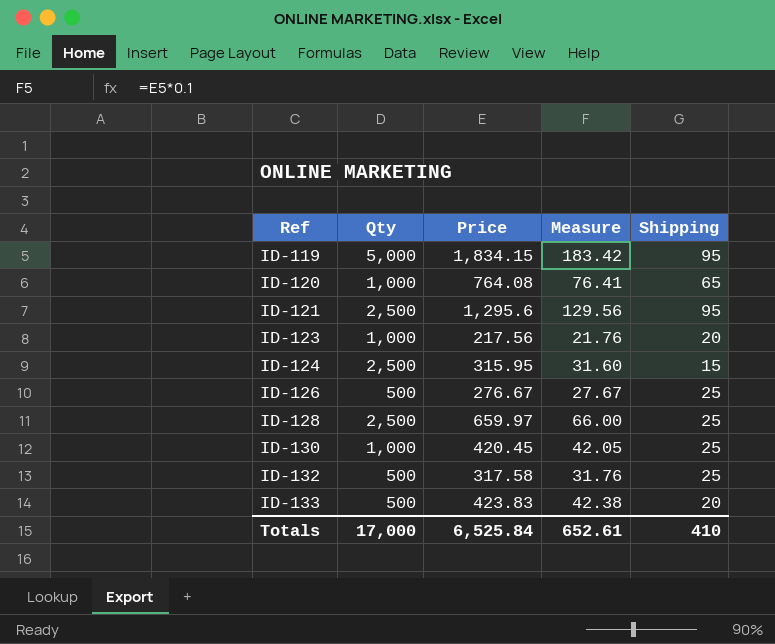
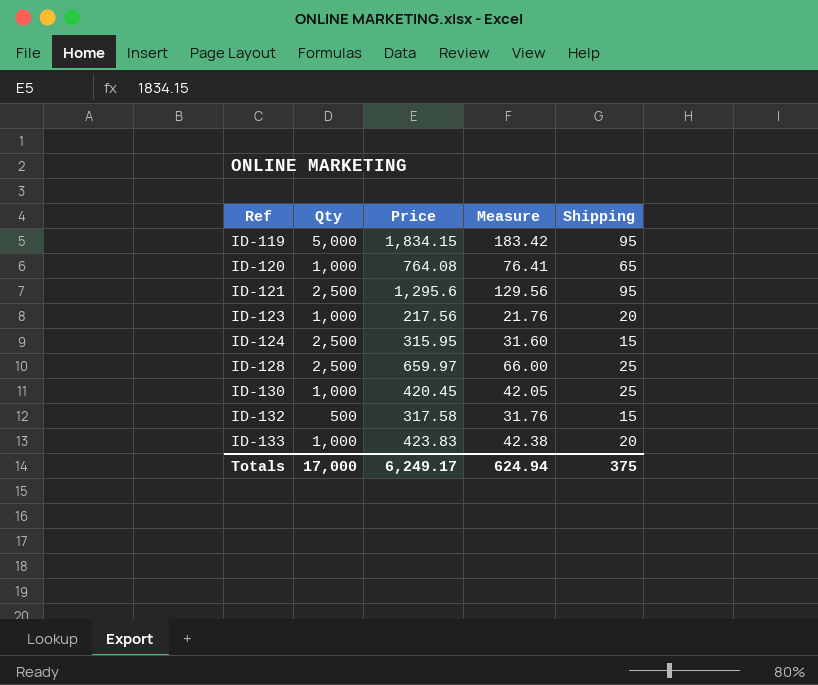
row ID-126: 500 | 276.67 | 27.67 | 25 -> none
ID-132 | Shipping: 25 -> 15
ID-133 | Qty: 500 -> 1,000
Totals | Price: 6,525.84 -> 6,249.17
Totals | Measure: 652.61 -> 624.94
Totals | Shipping: 410 -> 375

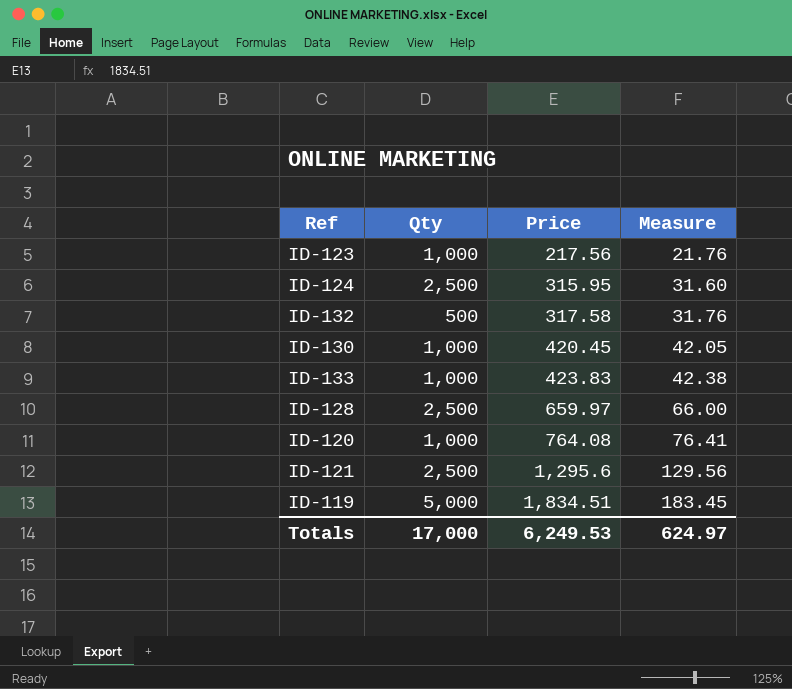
row order: Ref ascending -> Price ascending
column Shipping | position: 5 -> none
ID-119 | Price: 1,834.15 -> 1,834.51
ID-119 | Measure: 183.42 -> 183.45
Totals | Price: 6,249.17 -> 6,249.53
Totals | Measure: 624.94 -> 624.97

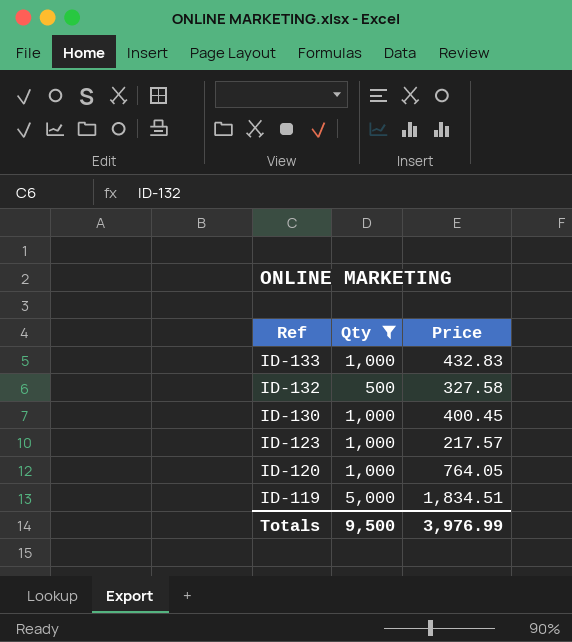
filter: none -> Qty != 2,500
row order: Price ascending -> Ref descending
column Measure | formula: [Price] * 0.1 -> none
ID-133 | Price: 423.83 -> 432.83
ID-132 | Price: 317.58 -> 327.58
ID-130 | Price: 420.45 -> 400.45
ID-123 | Price: 217.56 -> 217.57
ID-120 | Price: 764.08 -> 764.05
Totals | Qty: 17,000 -> 9,500
Totals | Price: 6,249.53 -> 3,976.99

